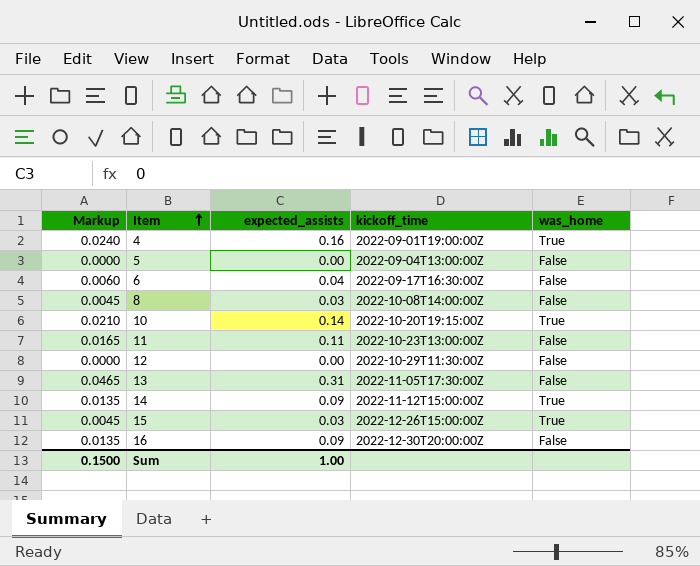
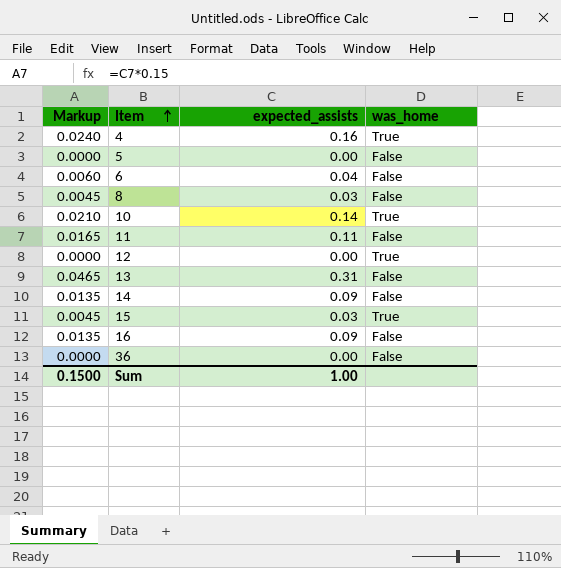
column kickoff_time | position: 4 -> none
12 | was_home: False -> True
14 | was_home: True -> False
row 36: none -> 0.0000 | 0.00 | False

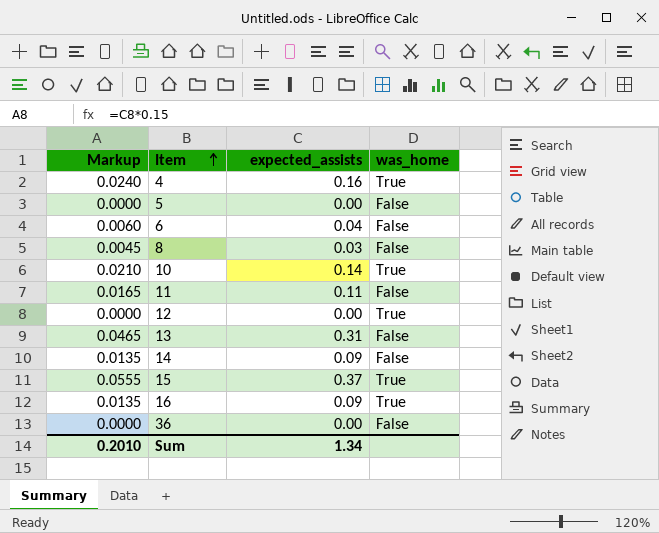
15 | Markup: 0.0045 -> 0.0555
15 | expected_assists: 0.03 -> 0.37
16 | was_home: False -> True
Sum | Markup: 0.1500 -> 0.2010
Sum | expected_assists: 1.00 -> 1.34

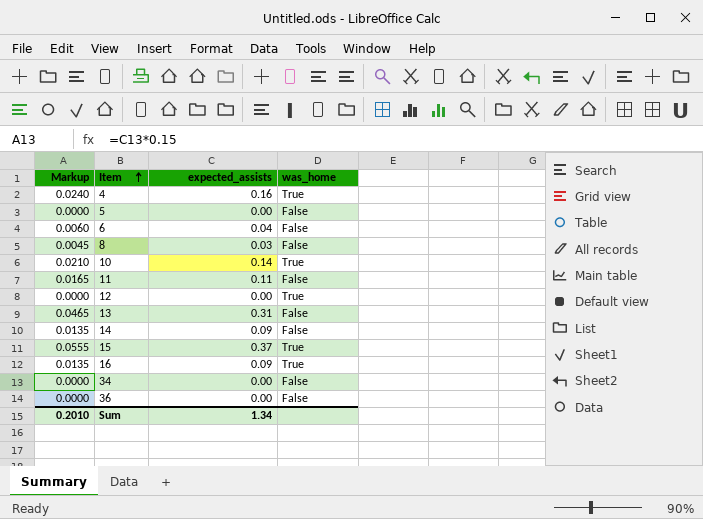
row 34: none -> 0.0000 | 0.00 | False

